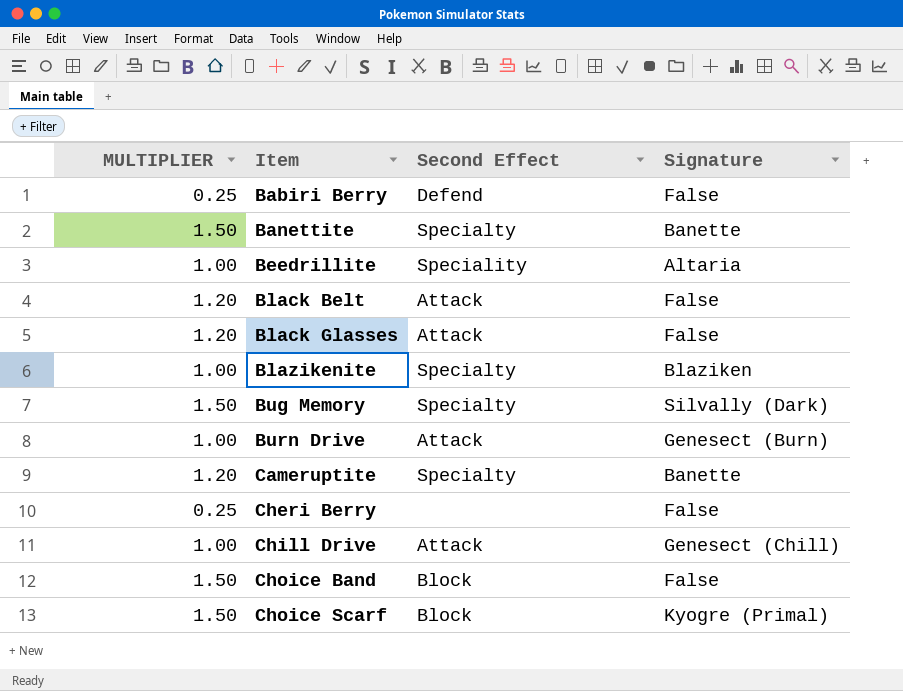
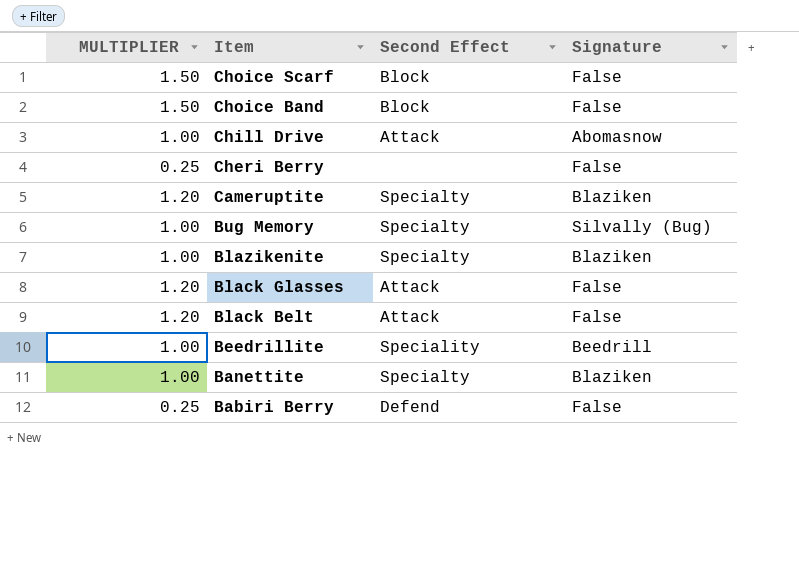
row order: Item ascending -> Item descending
row Burn Drive: 1.00 | Attack | Genesect (Burn) -> none
Choice Scarf | Signature: Kyogre (Primal) -> False
Chill Drive | Signature: Genesect (Chill) -> Abomasnow
Cameruptite | Signature: Banette -> Blaziken
Bug Memory | MULTIPLIER: 1.50 -> 1.00
Bug Memory | Signature: Silvally (Dark) -> Silvally (Bug)
Beedrillite | Signature: Altaria -> Beedrill
Banettite | MULTIPLIER: 1.50 -> 1.00
Banettite | Signature: Banette -> Blaziken

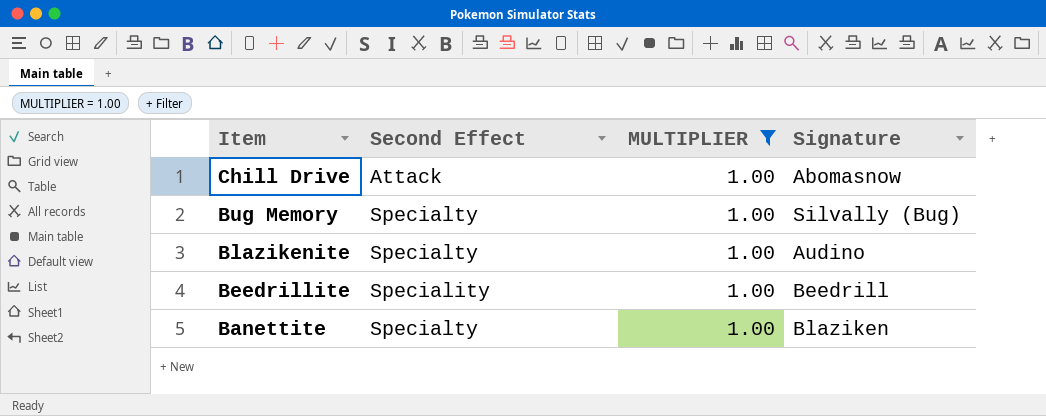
filter: none -> MULTIPLIER = 1.00
column MULTIPLIER | position: 1 -> 3
Blazikenite | Signature: Blaziken -> Audino

